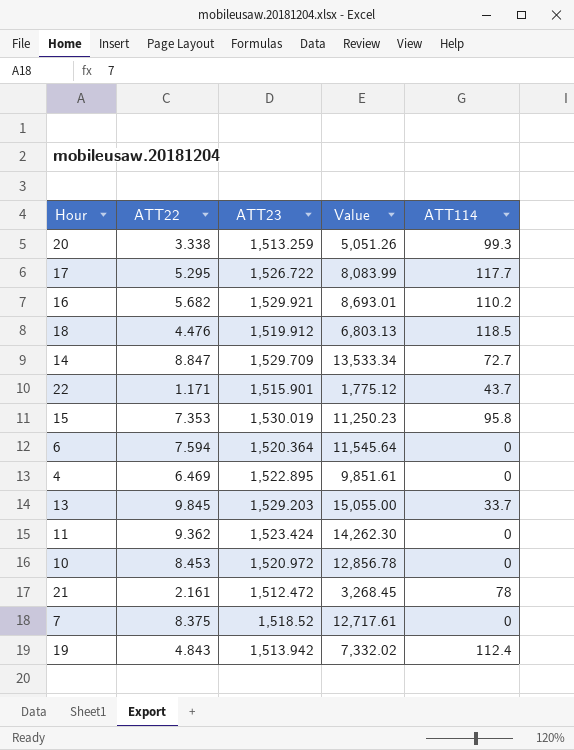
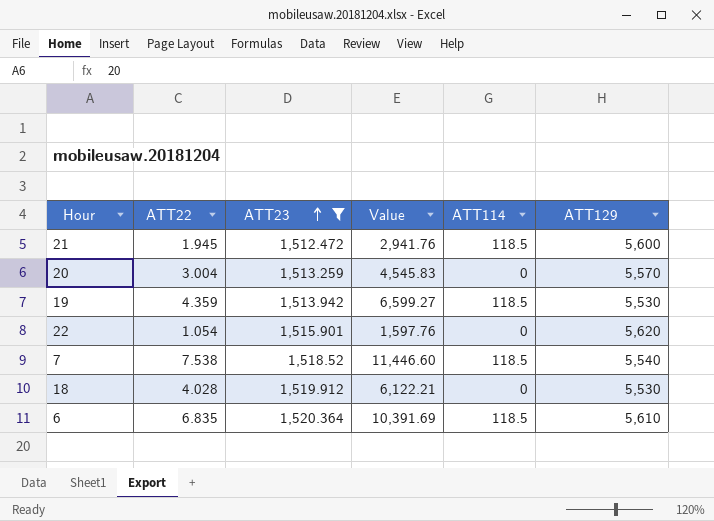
filter: none -> ATT23 <= 1,520.364
row order: none -> ATT23 ascending
column ATT129 | position: none -> 6
21 | ATT22: 2.161 -> 1.945
21 | Value: 3,268.45 -> 2,941.76
21 | ATT114: 78 -> 118.5
20 | ATT22: 3.338 -> 3.004
20 | Value: 5,051.26 -> 4,545.83
20 | ATT114: 99.3 -> 0
19 | ATT22: 4.843 -> 4.359
19 | Value: 7,332.02 -> 6,599.27
19 | ATT114: 112.4 -> 118.5
22 | ATT22: 1.171 -> 1.054
22 | Value: 1,775.12 -> 1,597.76
22 | ATT114: 43.7 -> 0
7 | ATT22: 8.375 -> 7.538
7 | Value: 12,717.61 -> 11,446.60
7 | ATT114: 0 -> 118.5
18 | ATT22: 4.476 -> 4.028
18 | Value: 6,803.13 -> 6,122.21
18 | ATT114: 118.5 -> 0
6 | ATT22: 7.594 -> 6.835
6 | Value: 11,545.64 -> 10,391.69
6 | ATT114: 0 -> 118.5

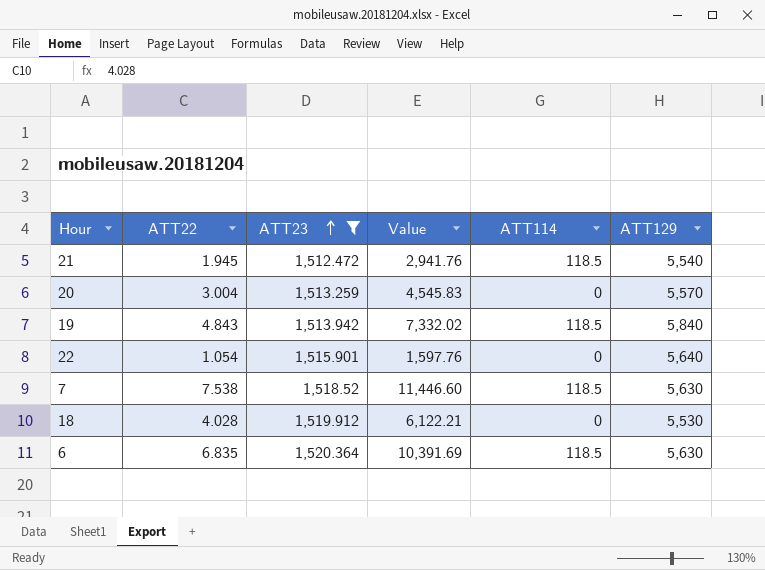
21 | ATT129: 5,600 -> 5,540
19 | ATT22: 4.359 -> 4.843
19 | Value: 6,599.27 -> 7,332.02
19 | ATT129: 5,530 -> 5,840
22 | ATT129: 5,620 -> 5,640
7 | ATT129: 5,540 -> 5,630
6 | ATT129: 5,610 -> 5,630

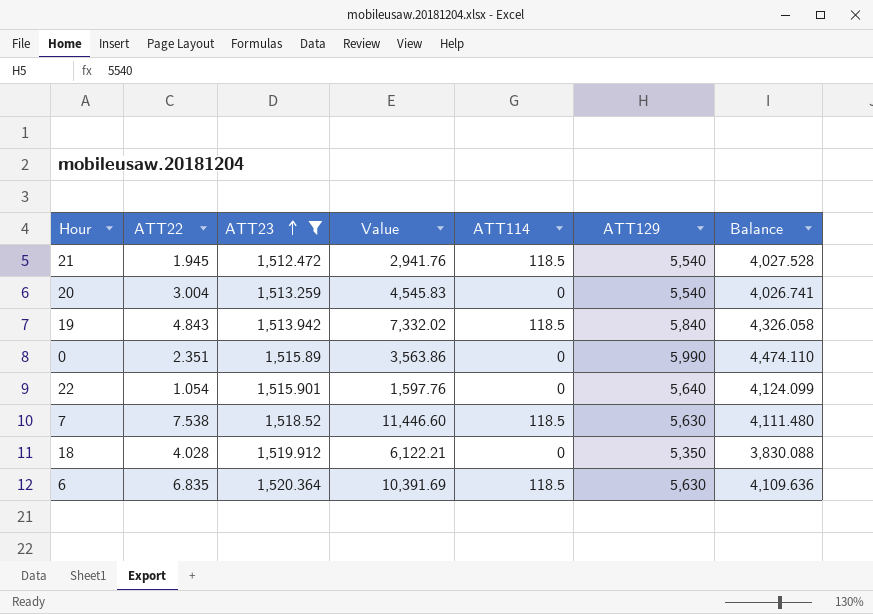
column Balance | formula: none -> [ATT129] - [ATT23]
20 | ATT129: 5,570 -> 5,540
row 0: none -> 2.351 | 1,515.89 | 3,563.86 | 0 | 5,990 | 4,474.110
18 | ATT129: 5,530 -> 5,350

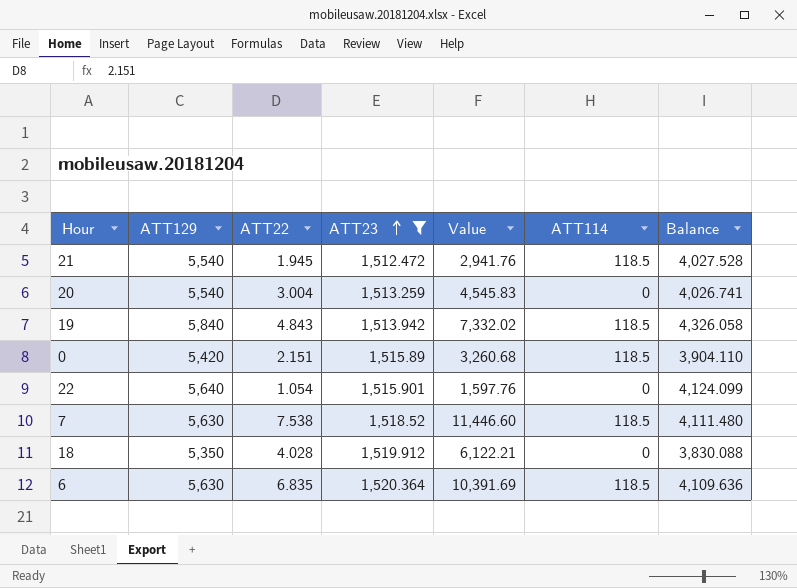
column ATT129 | position: 6 -> 2
0 | ATT129: 5,990 -> 5,420
0 | ATT22: 2.351 -> 2.151
0 | Value: 3,563.86 -> 3,260.68
0 | ATT114: 0 -> 118.5
0 | Balance: 4,474.110 -> 3,904.110

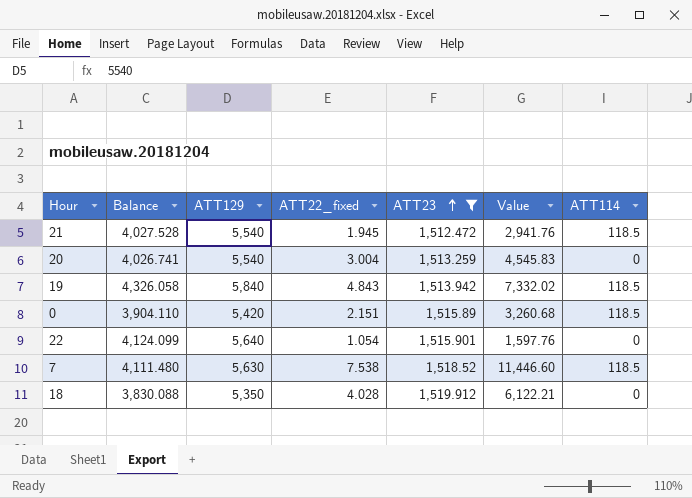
column Balance | position: 7 -> 2
column name: ATT22 -> ATT22_fixed
row 6: 5,630 | 6.835 | 1,520.364 | 10,391.69 | 118.5 | 4,109.636 -> none

